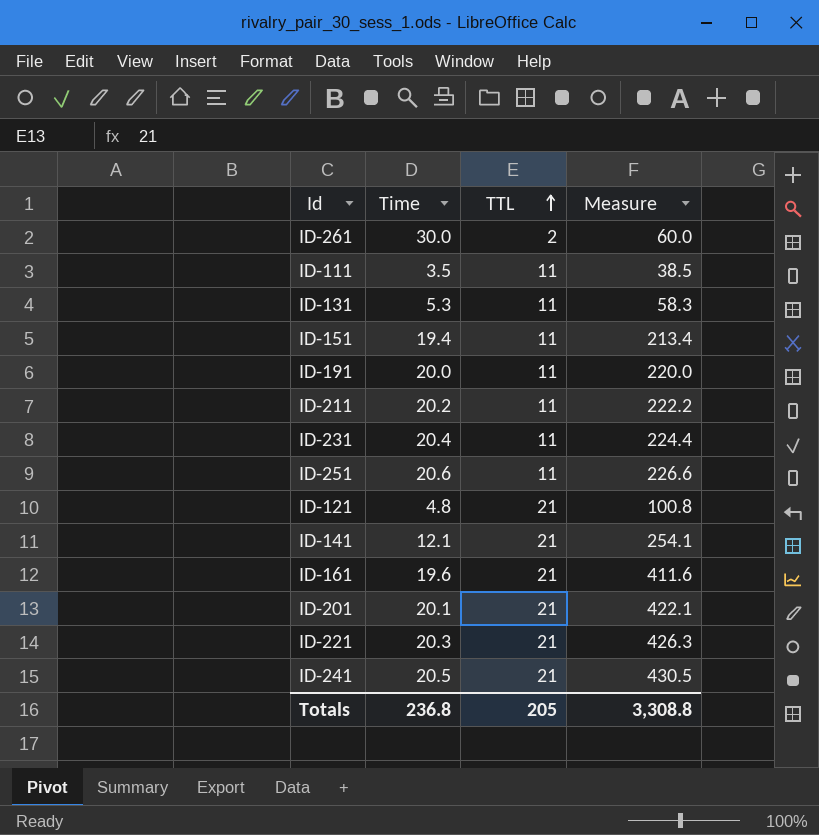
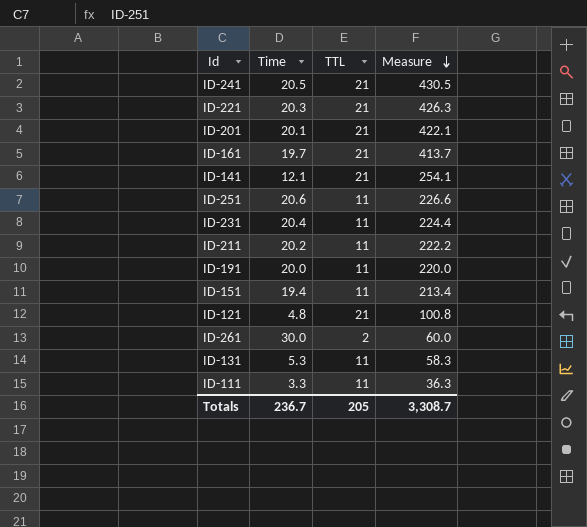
row order: TTL ascending -> Measure descending
ID-161 | Time: 19.6 -> 19.7
ID-161 | Measure: 411.6 -> 413.7
ID-111 | Time: 3.5 -> 3.3
ID-111 | Measure: 38.5 -> 36.3
Totals | Time: 236.8 -> 236.7
Totals | Measure: 3,308.8 -> 3,308.7

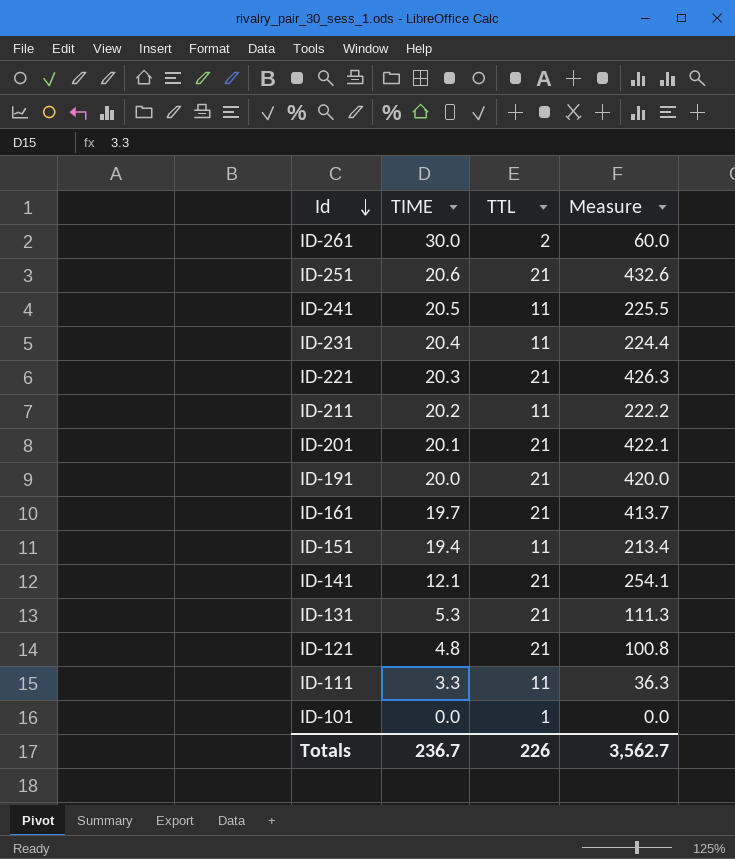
row order: Measure descending -> Id descending
column name: Time -> TIME
ID-251 | TTL: 11 -> 21
ID-251 | Measure: 226.6 -> 432.6
ID-241 | TTL: 21 -> 11
ID-241 | Measure: 430.5 -> 225.5
ID-191 | TTL: 11 -> 21
ID-191 | Measure: 220.0 -> 420.0
ID-131 | TTL: 11 -> 21
ID-131 | Measure: 58.3 -> 111.3
row ID-101: none -> 0.0 | 1 | 0.0
Totals | TTL: 205 -> 226
Totals | Measure: 3,308.7 -> 3,562.7

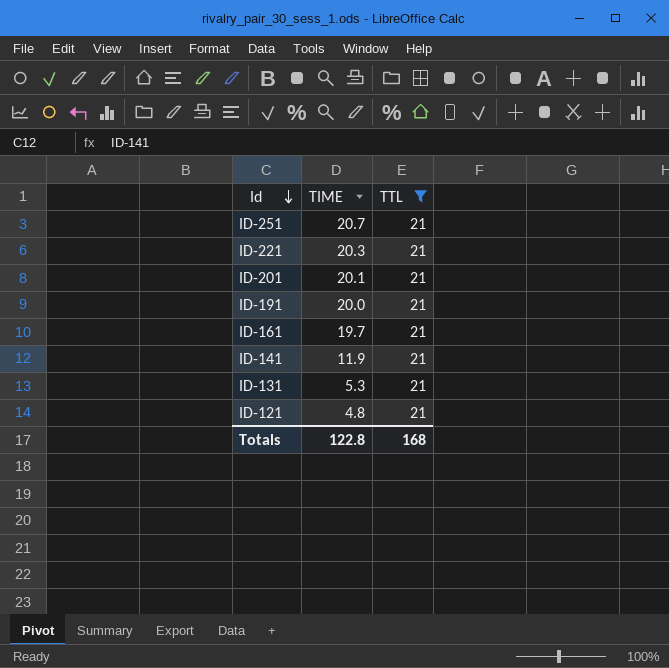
filter: none -> TTL = 21
column Measure | formula: [TIME] * [TTL] -> none
ID-251 | TIME: 20.6 -> 20.7
ID-141 | TIME: 12.1 -> 11.9
Totals | TIME: 236.7 -> 122.8
Totals | TTL: 226 -> 168

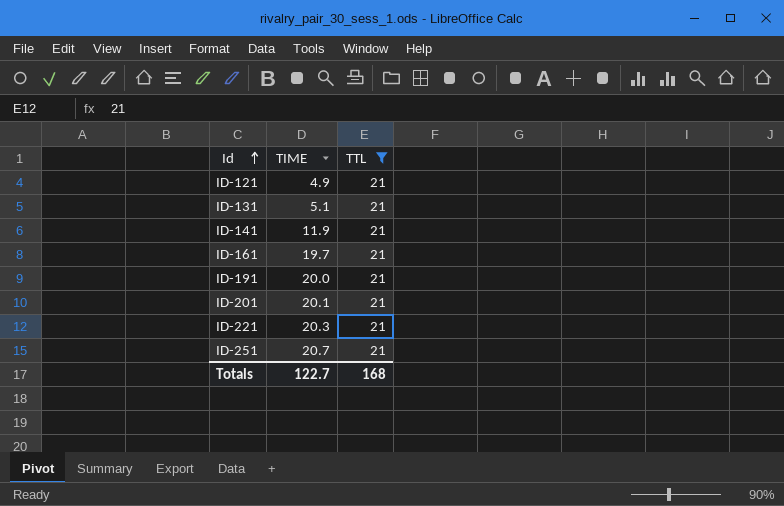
row order: Id descending -> Id ascending
ID-121 | TIME: 4.8 -> 4.9
ID-131 | TIME: 5.3 -> 5.1
Totals | TIME: 122.8 -> 122.7

